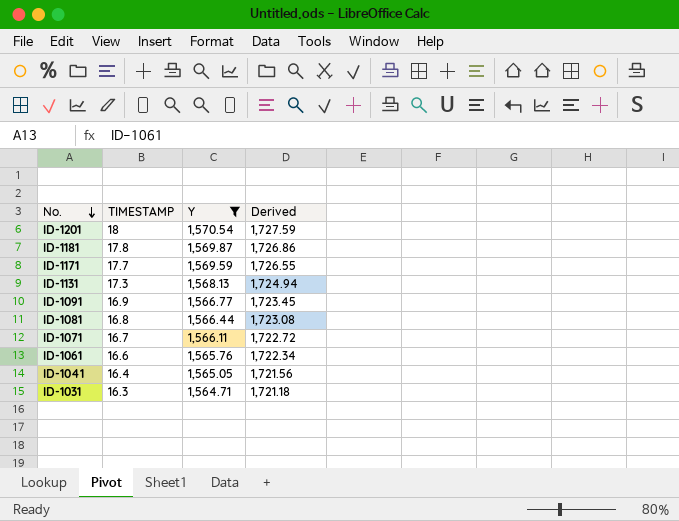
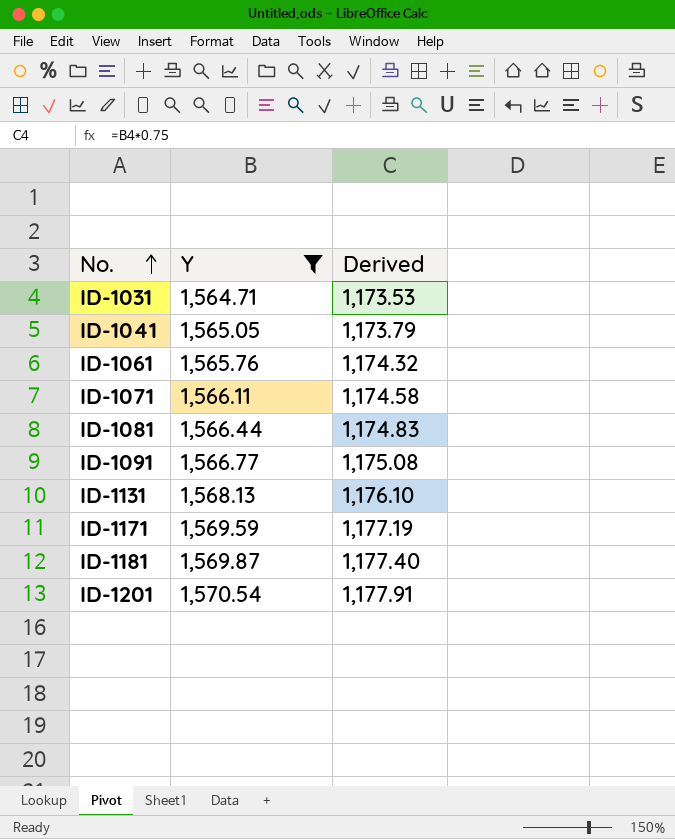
row order: No. descending -> No. ascending
column TIMESTAMP | position: 2 -> none
column Derived | formula: [Y] * 1.1 -> [Y] * 0.75

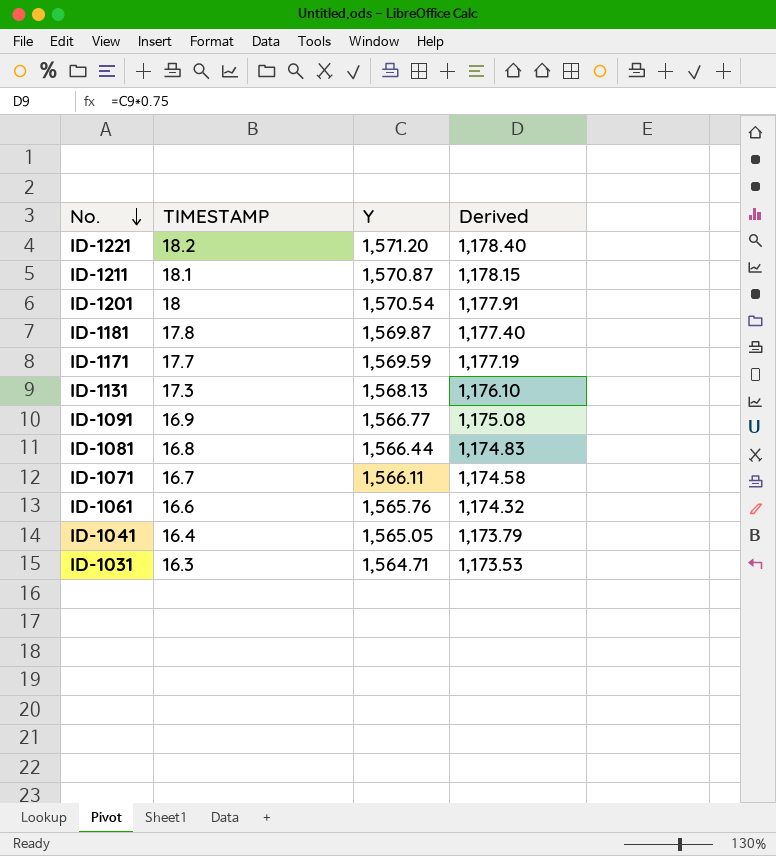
filter: Y <= 1,570.54 -> none
row order: No. ascending -> No. descending
column TIMESTAMP | position: none -> 2

